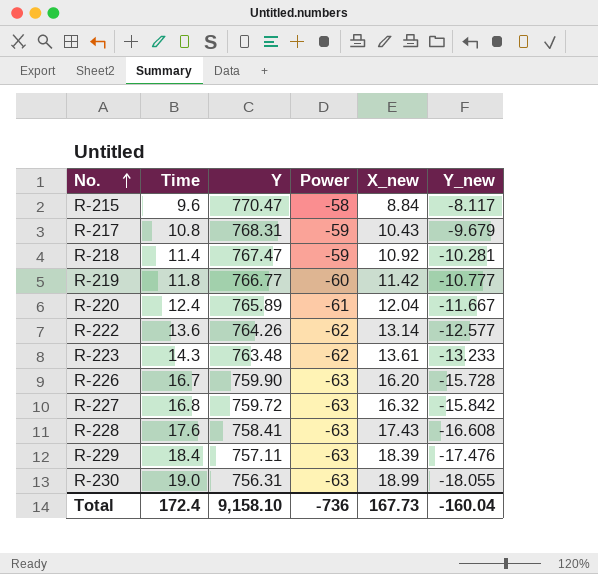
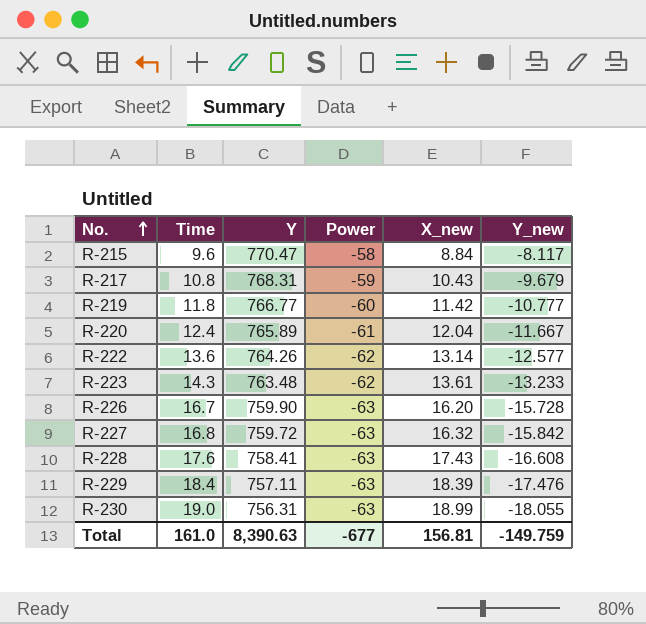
row R-218: 11.4 | 767.47 | -59 | 10.92 | -10.281 -> none
Total | Time: 172.4 -> 161.0
Total | Y: 9,158.10 -> 8,390.63
Total | Power: -736 -> -677
Total | X_new: 167.73 -> 156.81
Total | Y_new: -160.04 -> -149.759

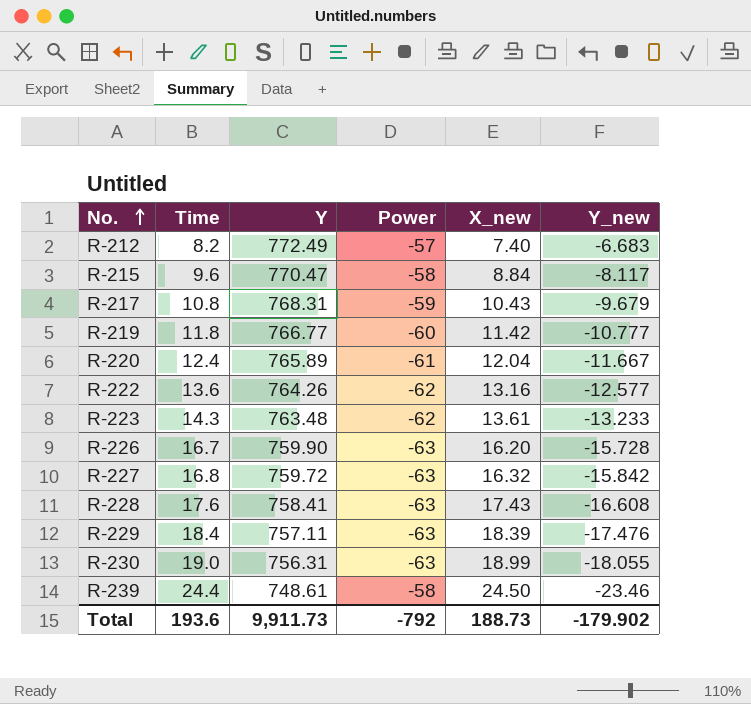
row R-212: none -> 8.2 | 772.49 | -57 | 7.40 | -6.683
R-222 | X_new: 13.14 -> 13.16
row R-239: none -> 24.4 | 748.61 | -58 | 24.50 | -23.46
Total | Time: 161.0 -> 193.6
Total | Y: 8,390.63 -> 9,911.73
Total | Power: -677 -> -792
Total | X_new: 156.81 -> 188.73
Total | Y_new: -149.759 -> -179.902

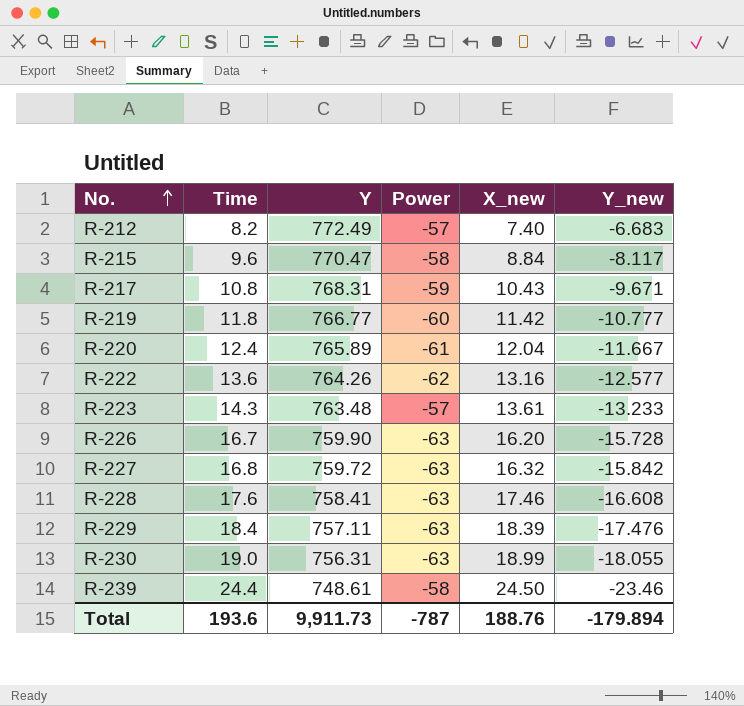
R-217 | Y_new: -9.679 -> -9.671
R-223 | Power: -62 -> -57
R-228 | X_new: 17.43 -> 17.46
Total | Power: -792 -> -787
Total | X_new: 188.73 -> 188.76
Total | Y_new: -179.902 -> -179.894

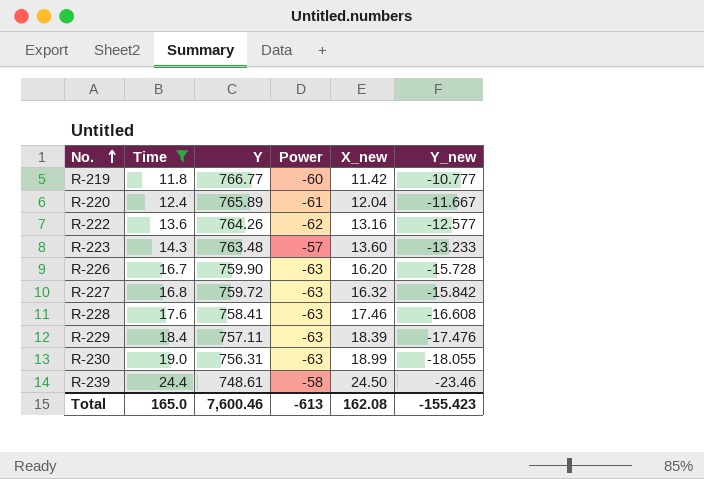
filter: none -> Time >= 11.8
R-223 | X_new: 13.61 -> 13.60
Total | Time: 193.6 -> 165.0
Total | Y: 9,911.73 -> 7,600.46
Total | Power: -787 -> -613
Total | X_new: 188.76 -> 162.08
Total | Y_new: -179.894 -> -155.423

